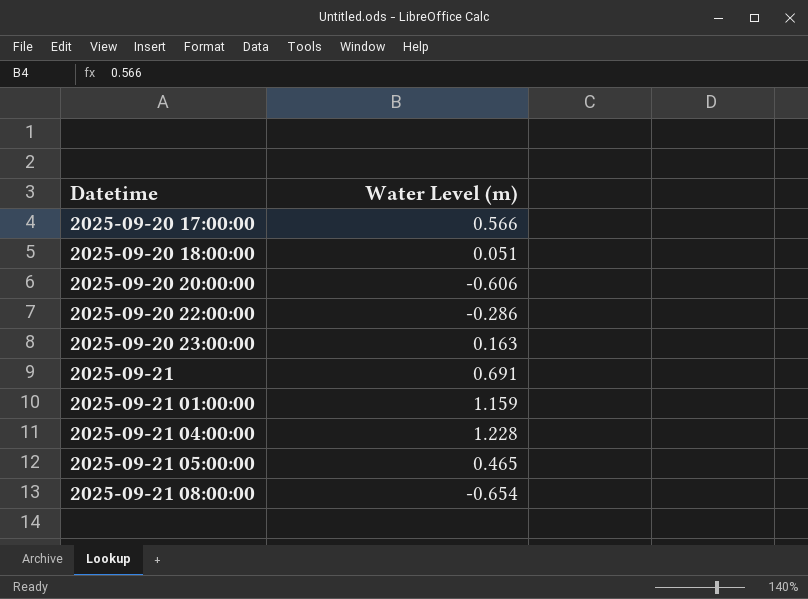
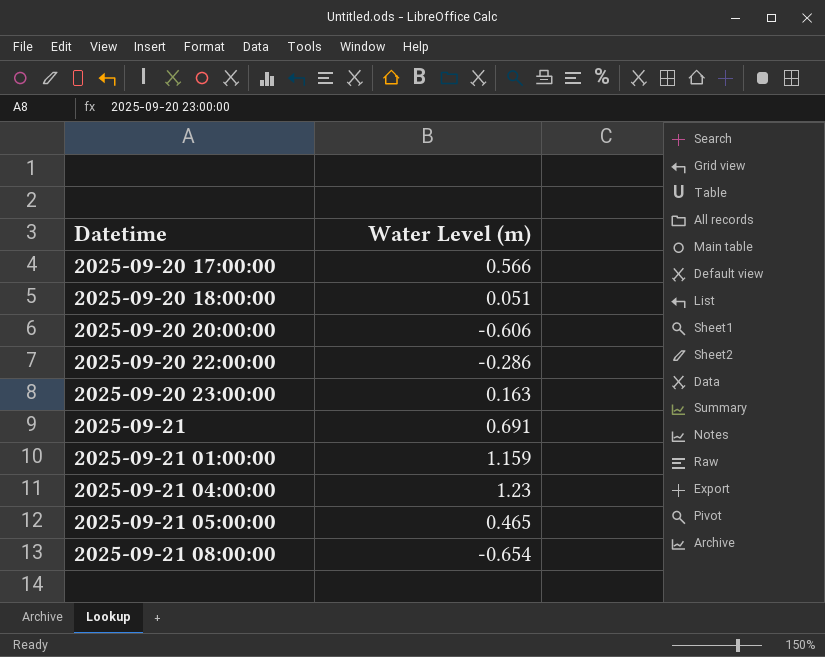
2025-09-21 04:00:00 | Water Level (m): 1.228 -> 1.23

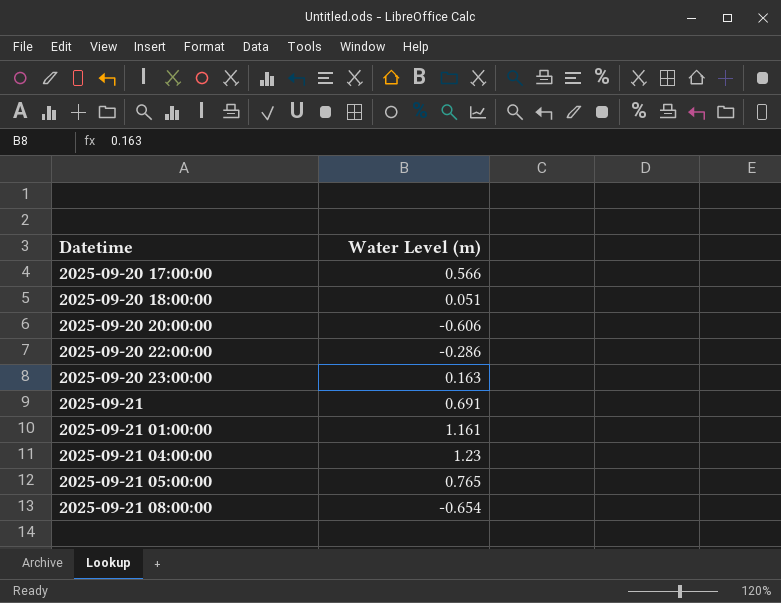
2025-09-21 01:00:00 | Water Level (m): 1.159 -> 1.161
2025-09-21 05:00:00 | Water Level (m): 0.465 -> 0.765

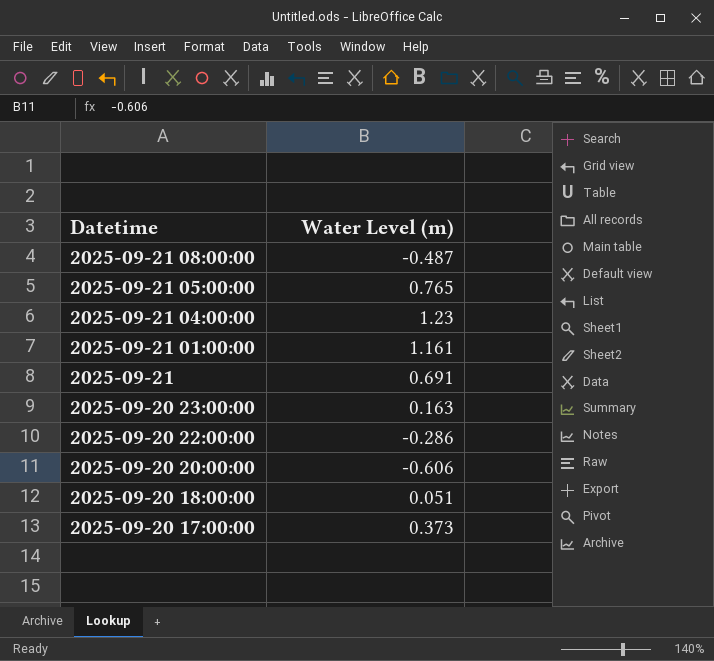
row order: Datetime ascending -> Datetime descending
2025-09-21 08:00:00 | Water Level (m): -0.654 -> -0.487
2025-09-20 17:00:00 | Water Level (m): 0.566 -> 0.373

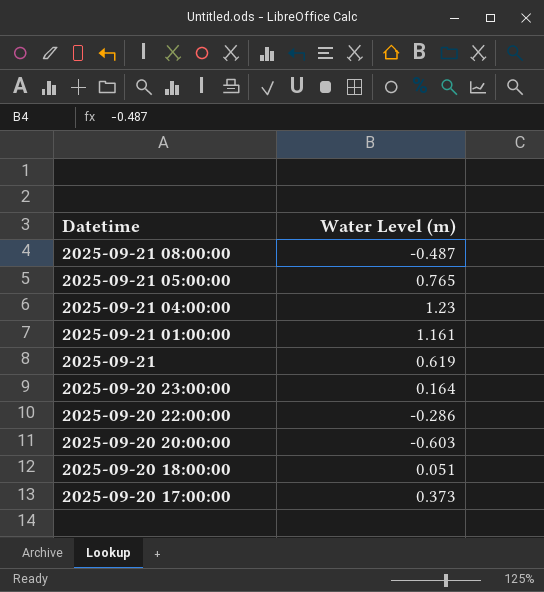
2025-09-21 | Water Level (m): 0.691 -> 0.619
2025-09-20 23:00:00 | Water Level (m): 0.163 -> 0.164
2025-09-20 20:00:00 | Water Level (m): -0.606 -> -0.603

